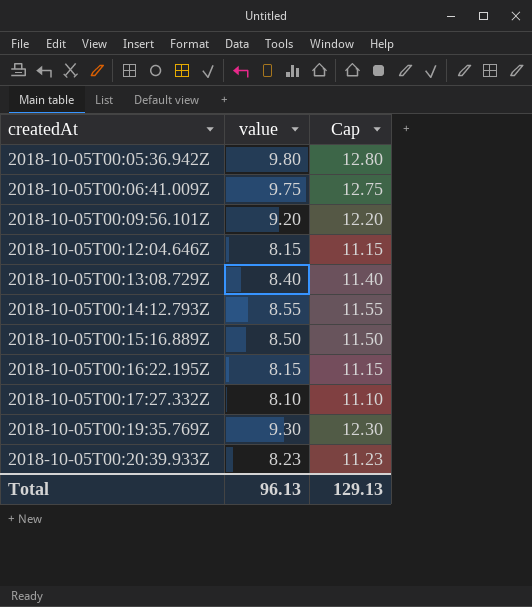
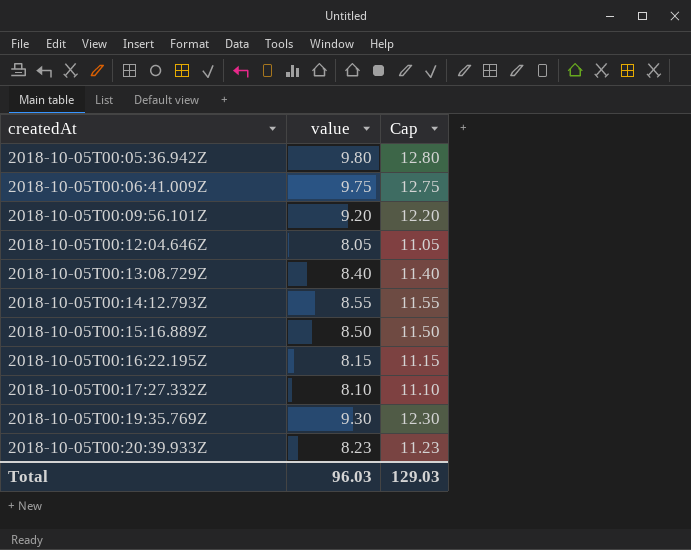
2018-10-05T00:12:04.646Z | value: 8.15 -> 8.05
2018-10-05T00:12:04.646Z | Cap: 11.15 -> 11.05
Total | value: 96.13 -> 96.03
Total | Cap: 129.13 -> 129.03

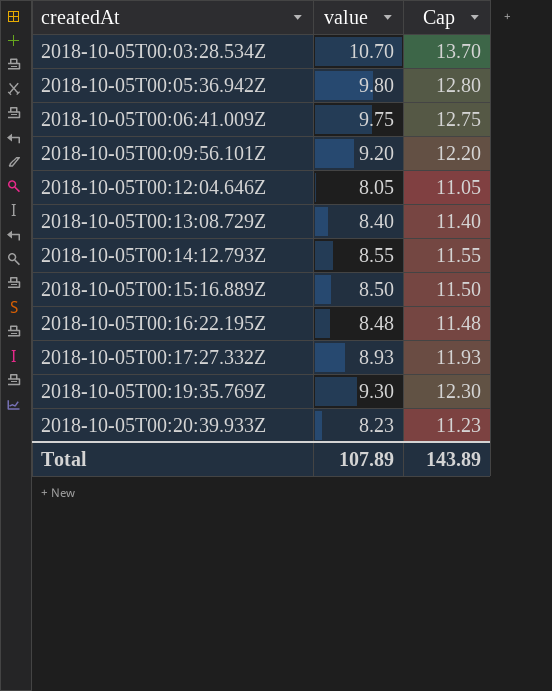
row 2018-10-05T00:03:28.534Z: none -> 10.70 | 13.70
2018-10-05T00:16:22.195Z | value: 8.15 -> 8.48
2018-10-05T00:16:22.195Z | Cap: 11.15 -> 11.48
2018-10-05T00:17:27.332Z | value: 8.10 -> 8.93
2018-10-05T00:17:27.332Z | Cap: 11.10 -> 11.93
Total | value: 96.03 -> 107.89
Total | Cap: 129.03 -> 143.89

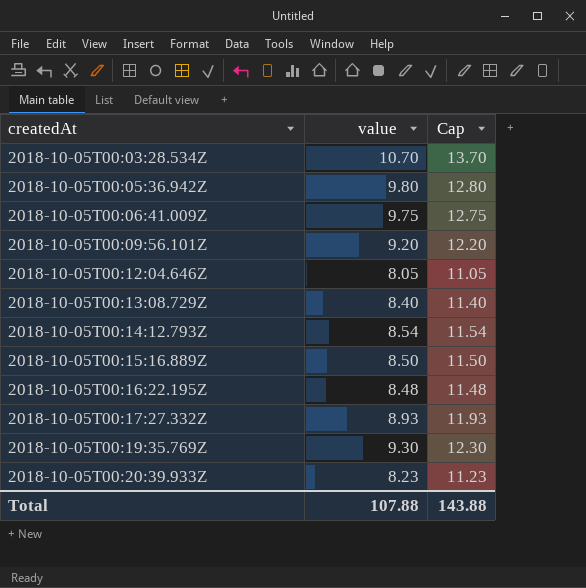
2018-10-05T00:14:12.793Z | value: 8.55 -> 8.54
2018-10-05T00:14:12.793Z | Cap: 11.55 -> 11.54
Total | value: 107.89 -> 107.88
Total | Cap: 143.89 -> 143.88

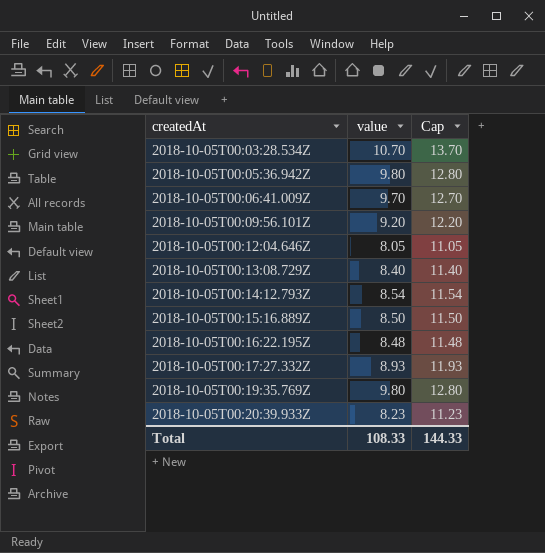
2018-10-05T00:06:41.009Z | value: 9.75 -> 9.70
2018-10-05T00:06:41.009Z | Cap: 12.75 -> 12.70
2018-10-05T00:19:35.769Z | value: 9.30 -> 9.80
2018-10-05T00:19:35.769Z | Cap: 12.30 -> 12.80
Total | value: 107.88 -> 108.33
Total | Cap: 143.88 -> 144.33

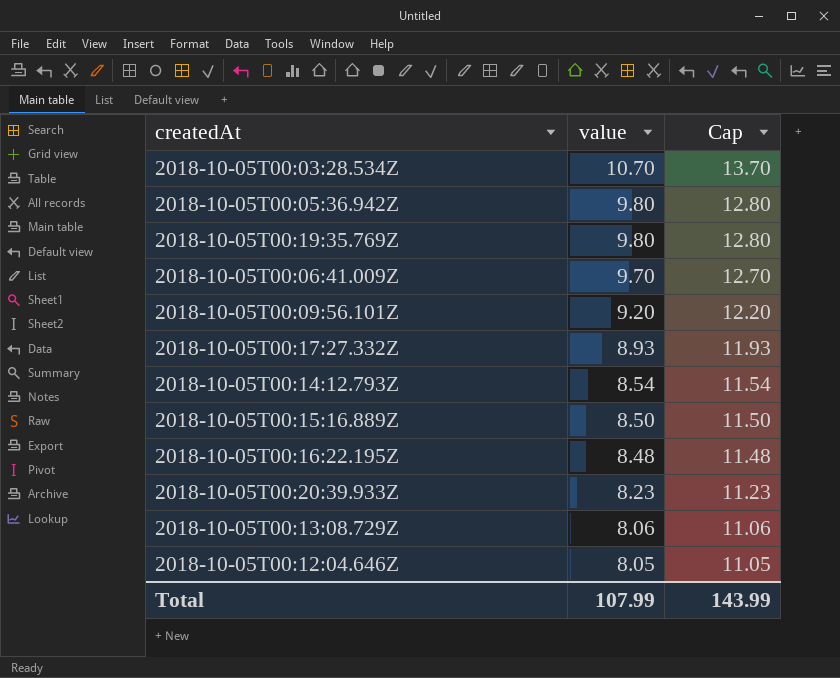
row order: createdAt ascending -> value descending
2018-10-05T00:13:08.729Z | value: 8.40 -> 8.06
2018-10-05T00:13:08.729Z | Cap: 11.40 -> 11.06
Total | value: 108.33 -> 107.99
Total | Cap: 144.33 -> 143.99

